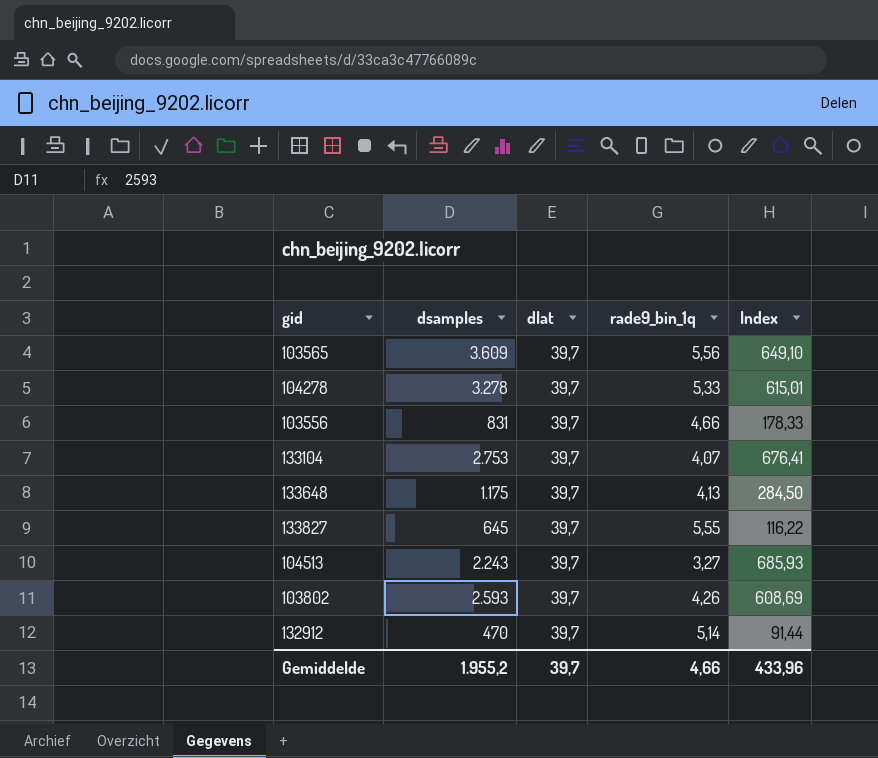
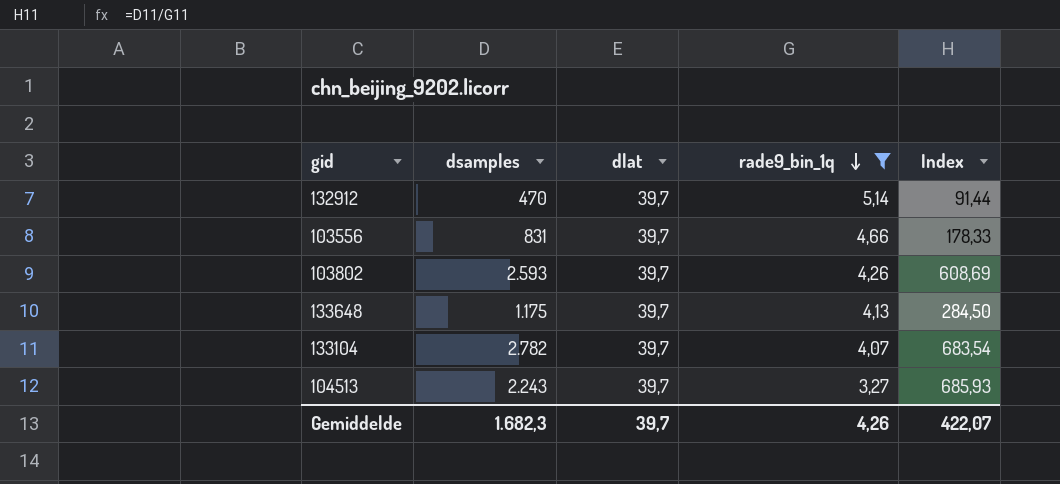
filter: none -> rade9_bin_1q <= 5,14
row order: none -> rade9_bin_1q descending
133104 | dsamples: 2.753 -> 2.782
133104 | Index: 676,41 -> 683,54
Gemiddelde | dsamples: 1.955,2 -> 1.682,3
Gemiddelde | rade9_bin_1q: 4,66 -> 4,26
Gemiddelde | Index: 433,96 -> 422,07

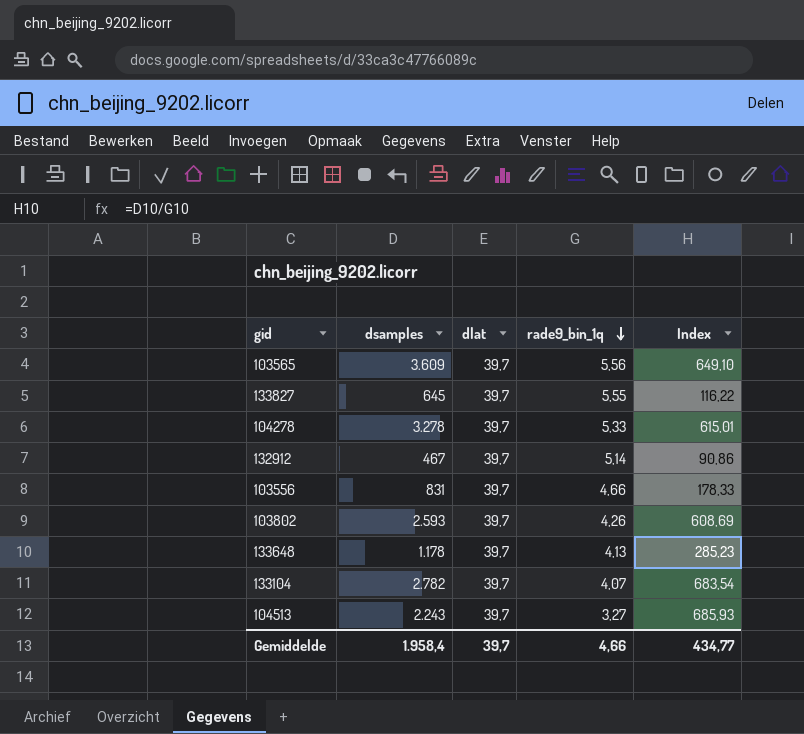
filter: rade9_bin_1q <= 5,14 -> none
132912 | dsamples: 470 -> 467
132912 | Index: 91,44 -> 90,86
133648 | dsamples: 1.175 -> 1.178
133648 | Index: 284,50 -> 285,23
Gemiddelde | dsamples: 1.682,3 -> 1.958,4
Gemiddelde | rade9_bin_1q: 4,26 -> 4,66
Gemiddelde | Index: 422,07 -> 434,77

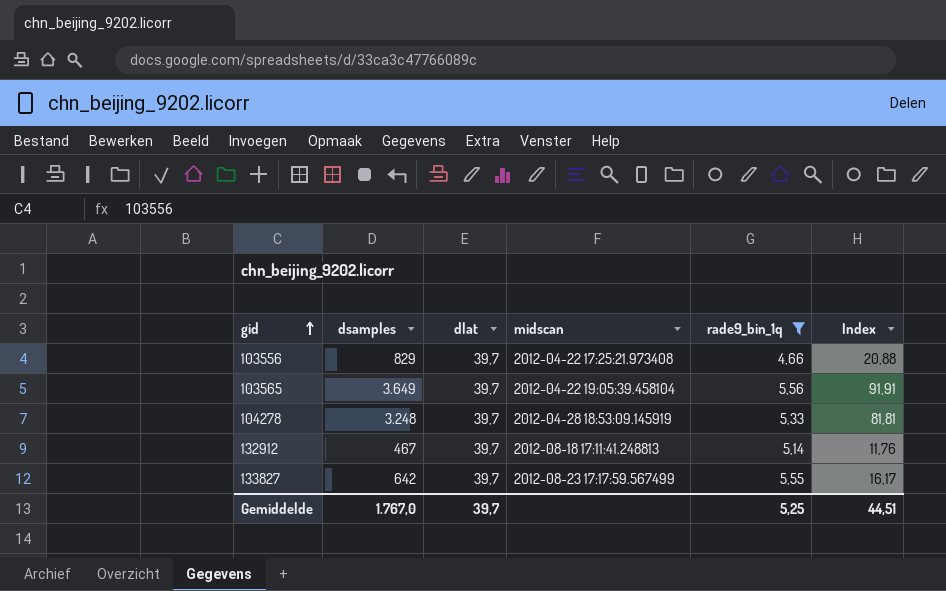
filter: none -> rade9_bin_1q >= 4,66
row order: rade9_bin_1q descending -> gid ascending
column midscan | position: none -> 4
column Index | formula: [dsamples] / [rade9_bin_1q] -> [dsamples] / [dlat]
103556 | dsamples: 831 -> 829
103565 | dsamples: 3.609 -> 3.649
104278 | dsamples: 3.278 -> 3.248
133827 | dsamples: 645 -> 642
Gemiddelde | dsamples: 1.958,4 -> 1.767,0
Gemiddelde | rade9_bin_1q: 4,66 -> 5,25
Gemiddelde | Index: 434,77 -> 44,51

